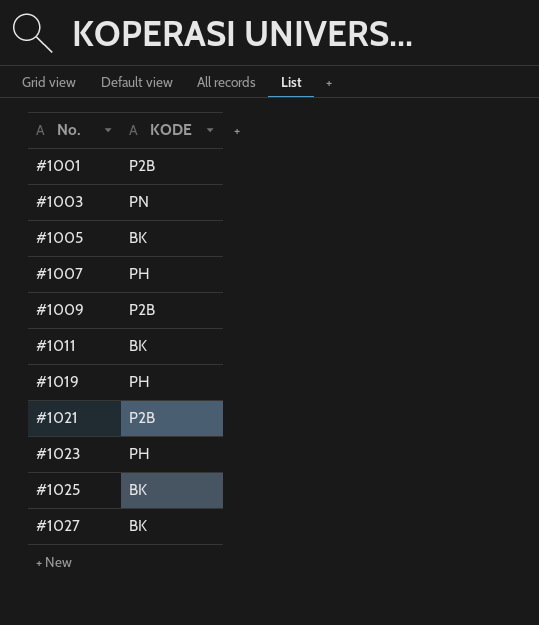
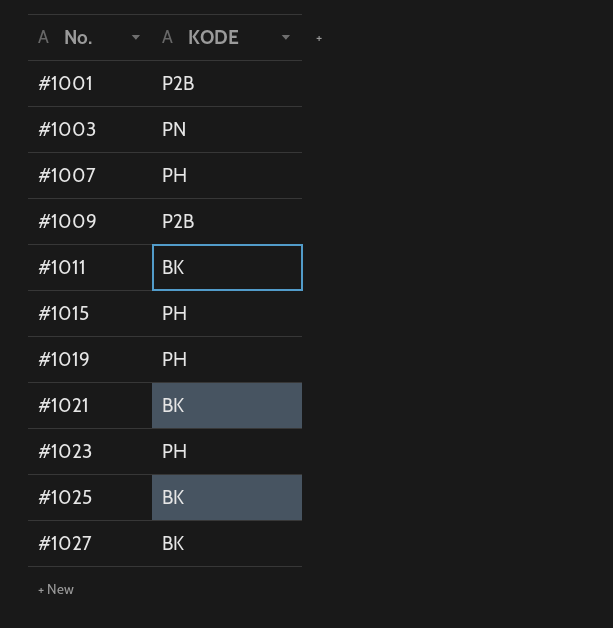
row #1005: BK -> none
row #1015: none -> PH
#1021 | KODE: P2B -> BK

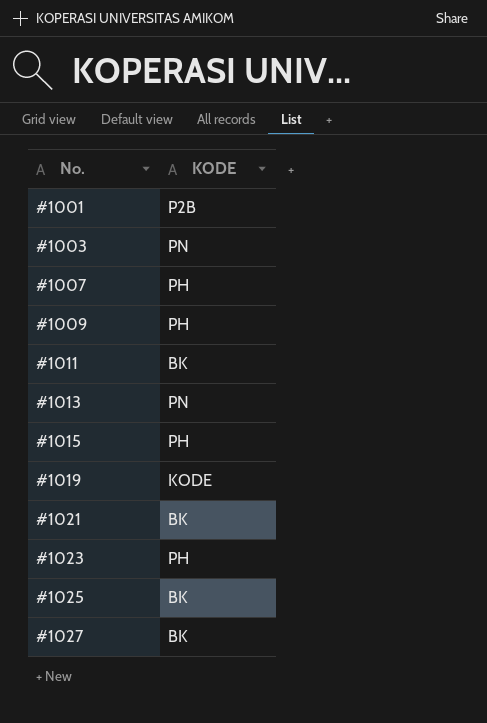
#1009 | KODE: P2B -> PH
row #1013: none -> PN
#1019 | KODE: PH -> KODE

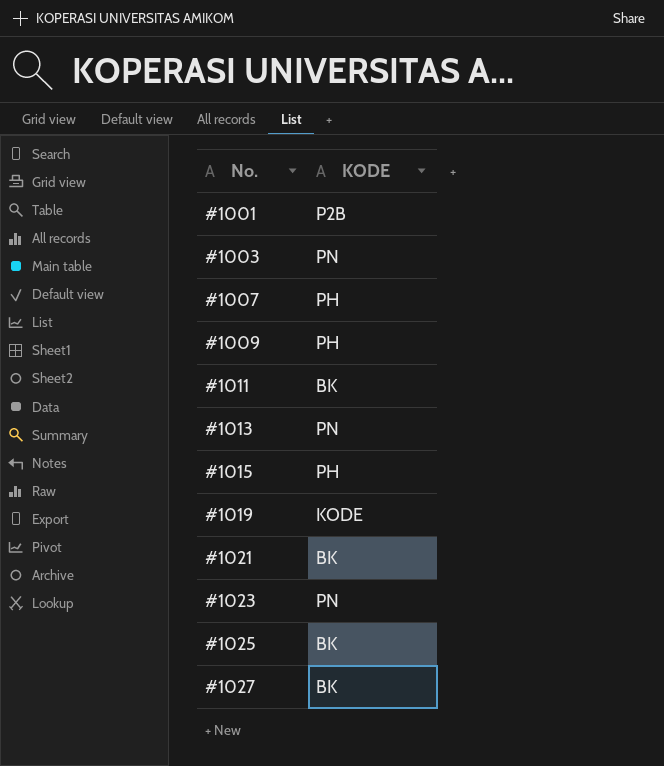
#1023 | KODE: PH -> PN

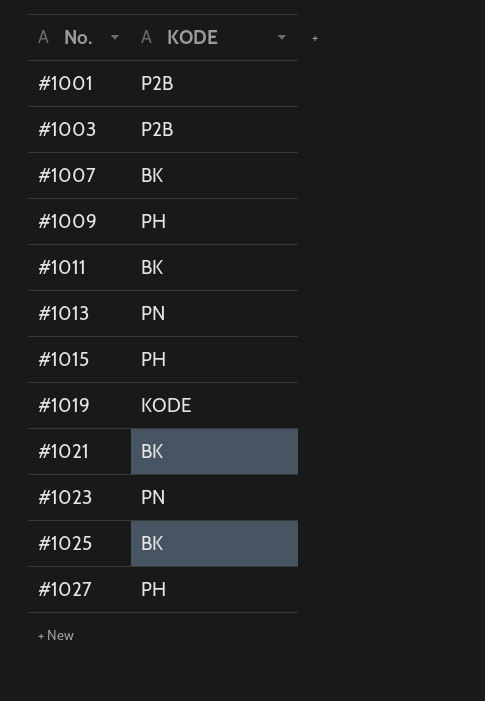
#1003 | KODE: PN -> P2B
#1007 | KODE: PH -> BK
#1027 | KODE: BK -> PH

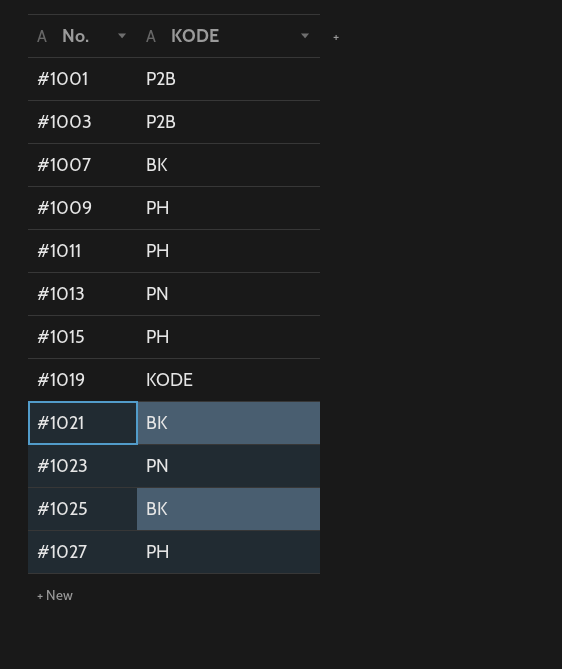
#1011 | KODE: BK -> PH

